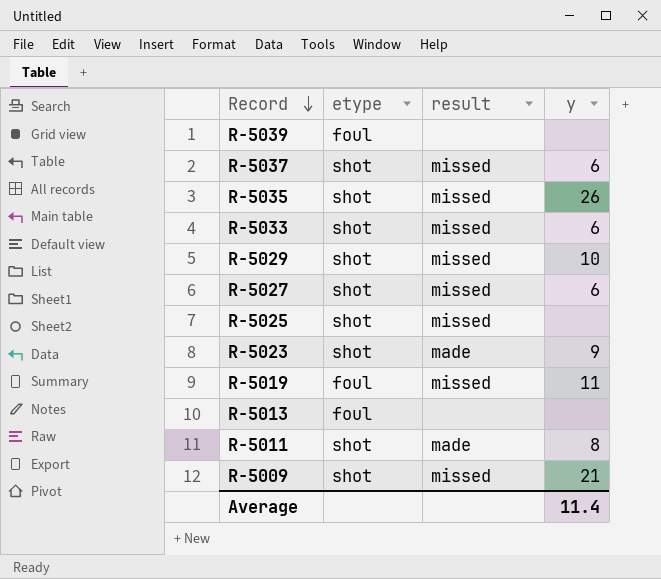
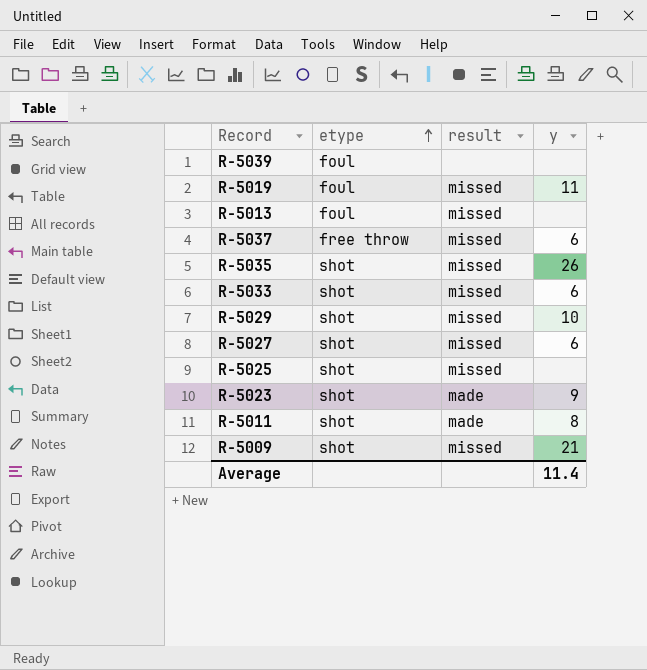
row order: Record descending -> etype ascending
R-5013 | result: none -> missed
R-5037 | etype: shot -> free throw

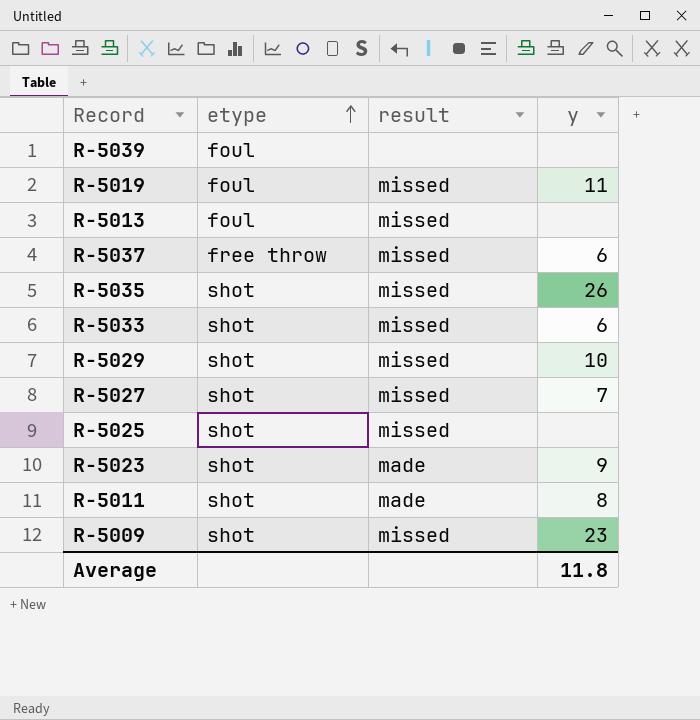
R-5027 | y: 6 -> 7
R-5009 | y: 21 -> 23
Average | y: 11.4 -> 11.8

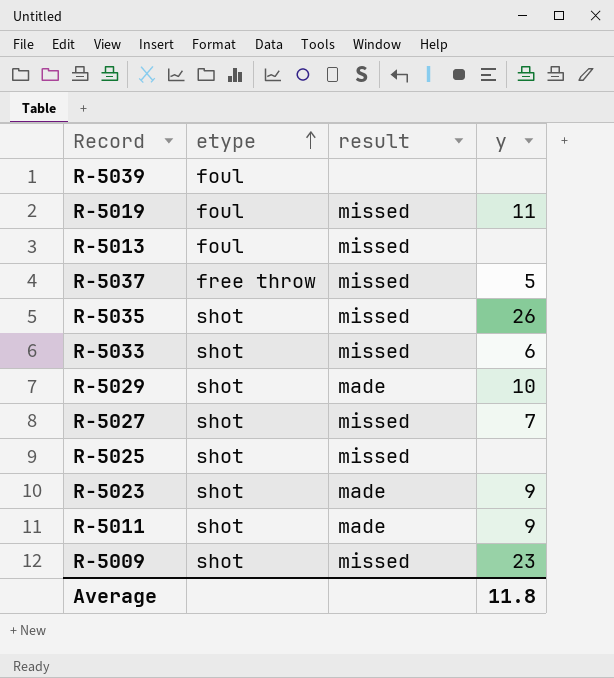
R-5037 | y: 6 -> 5
R-5029 | result: missed -> made
R-5011 | y: 8 -> 9

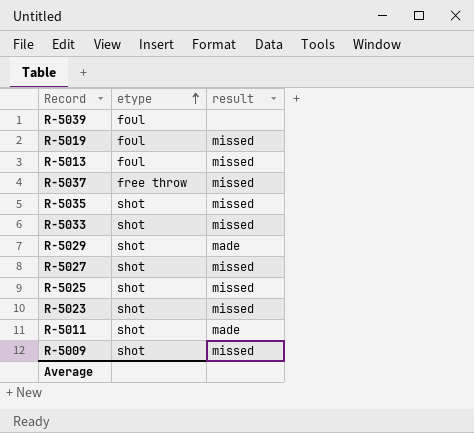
column y | position: 4 -> none
R-5023 | result: made -> missed

